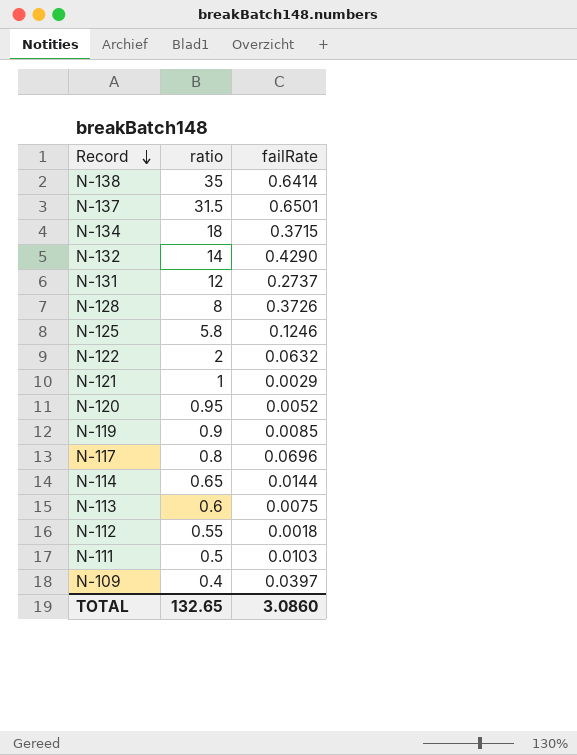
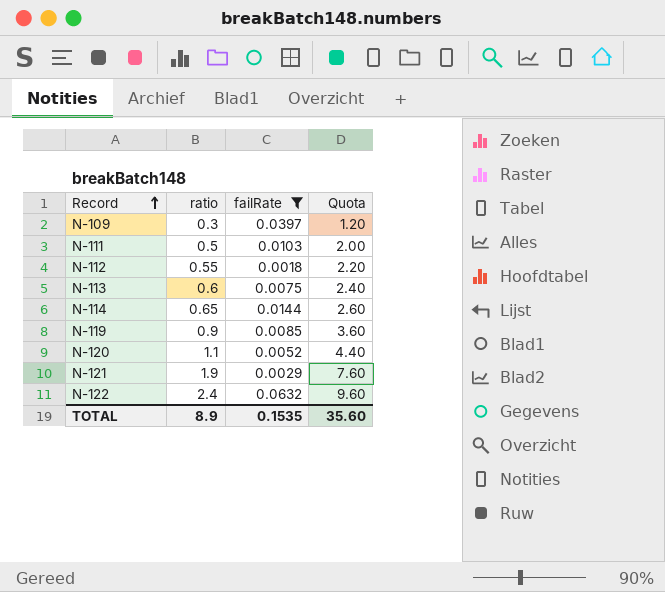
filter: none -> failRate <= 0.0632
row order: Record descending -> Record ascending
column Quota | formula: none -> [ratio] * 4
N-109 | ratio: 0.4 -> 0.3
N-120 | ratio: 0.95 -> 1.1
N-121 | ratio: 1 -> 1.9
N-122 | ratio: 2 -> 2.4
TOTAL | ratio: 132.65 -> 8.9
TOTAL | failRate: 3.0860 -> 0.1535

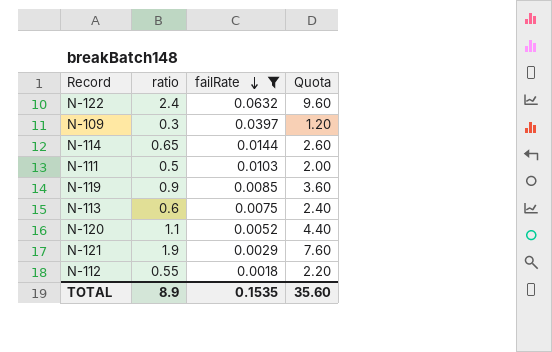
row order: Record ascending -> failRate descending

